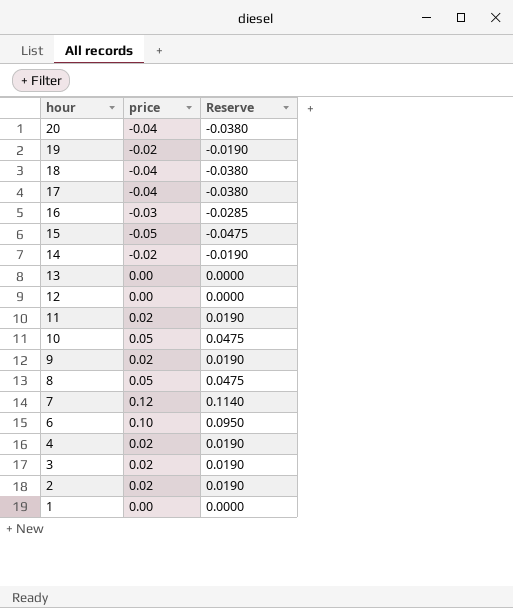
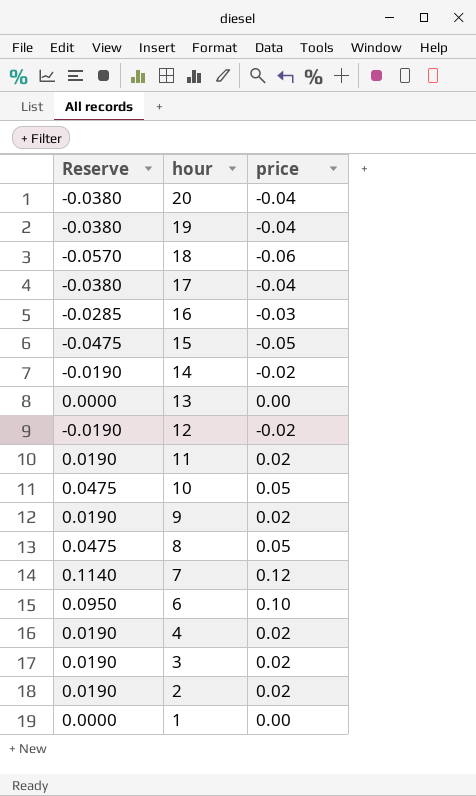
column Reserve | position: 3 -> 1
19 | Reserve: -0.0190 -> -0.0380
19 | price: -0.02 -> -0.04
18 | Reserve: -0.0380 -> -0.0570
18 | price: -0.04 -> -0.06
12 | Reserve: 0.0000 -> -0.0190
12 | price: 0.00 -> -0.02

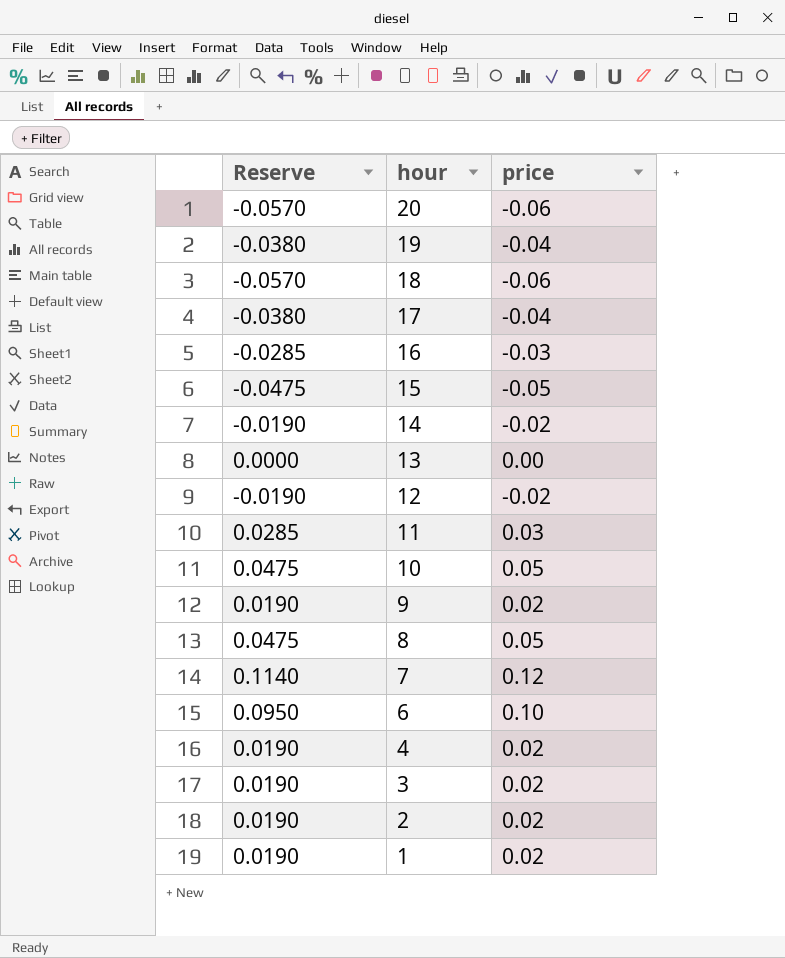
20 | Reserve: -0.0380 -> -0.0570
20 | price: -0.04 -> -0.06
11 | Reserve: 0.0190 -> 0.0285
11 | price: 0.02 -> 0.03
1 | Reserve: 0.0000 -> 0.0190
1 | price: 0.00 -> 0.02

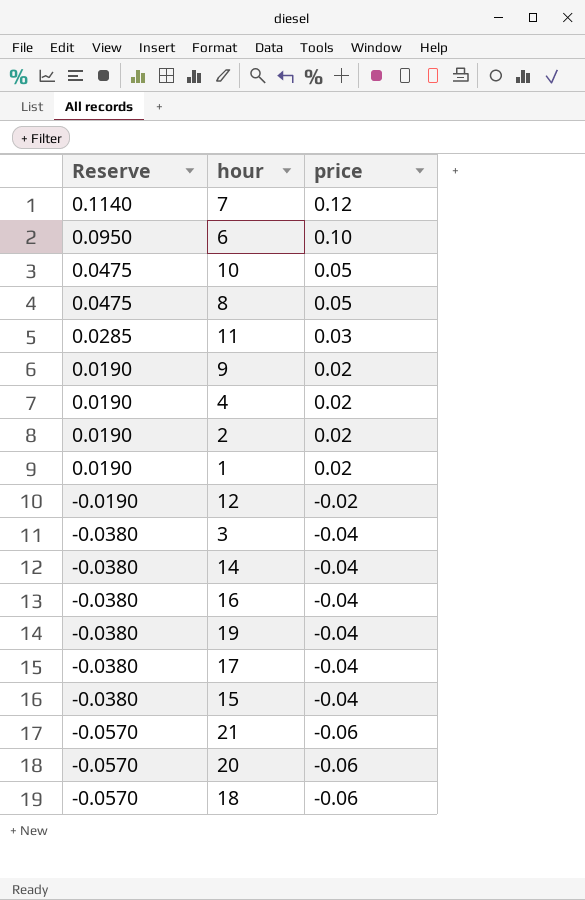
row order: hour descending -> Reserve descending
row 13: 0.0000 | 0.00 -> none
3 | Reserve: 0.0190 -> -0.0380
3 | price: 0.02 -> -0.04
14 | Reserve: -0.0190 -> -0.0380
14 | price: -0.02 -> -0.04
16 | Reserve: -0.0285 -> -0.0380
16 | price: -0.03 -> -0.04
15 | Reserve: -0.0475 -> -0.0380
15 | price: -0.05 -> -0.04
row 21: none -> -0.0570 | -0.06

